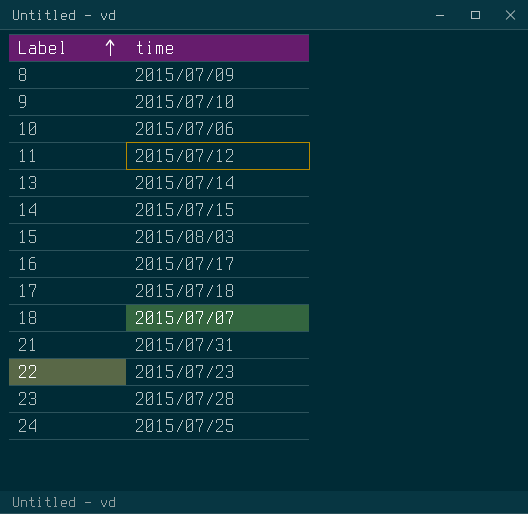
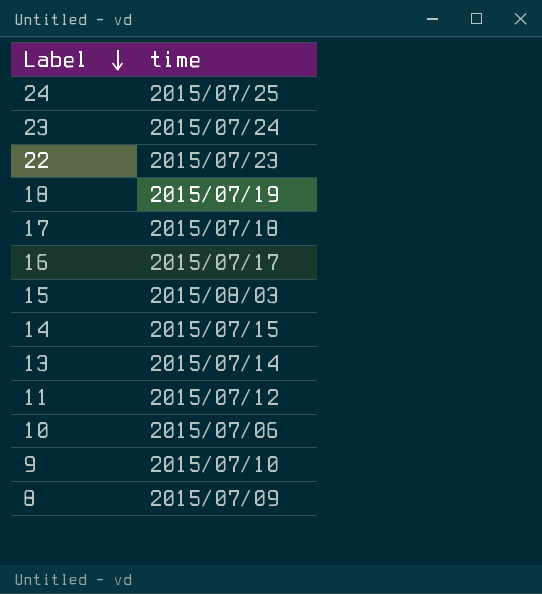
row order: Label ascending -> Label descending
row 21: 2015/07/31 -> none
23 | time: 2015/07/28 -> 2015/07/24
18 | time: 2015/07/07 -> 2015/07/19

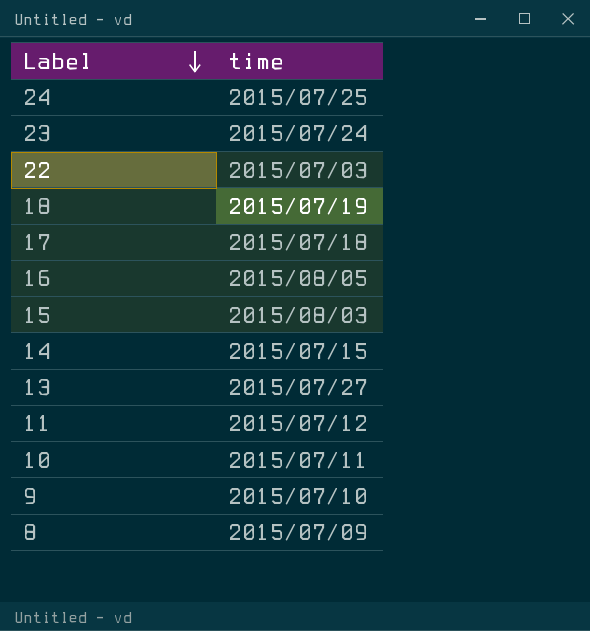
22 | time: 2015/07/23 -> 2015/07/03
16 | time: 2015/07/17 -> 2015/08/05
13 | time: 2015/07/14 -> 2015/07/27
10 | time: 2015/07/06 -> 2015/07/11

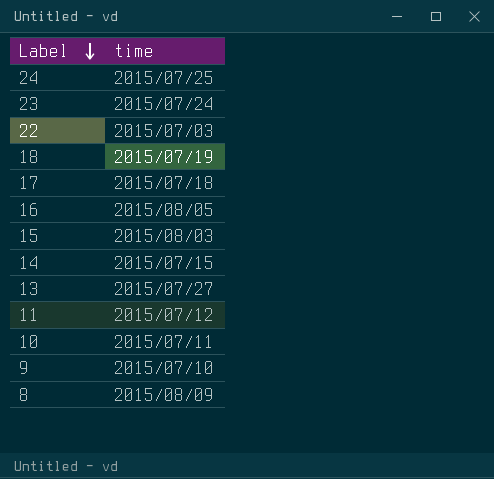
8 | time: 2015/07/09 -> 2015/08/09

